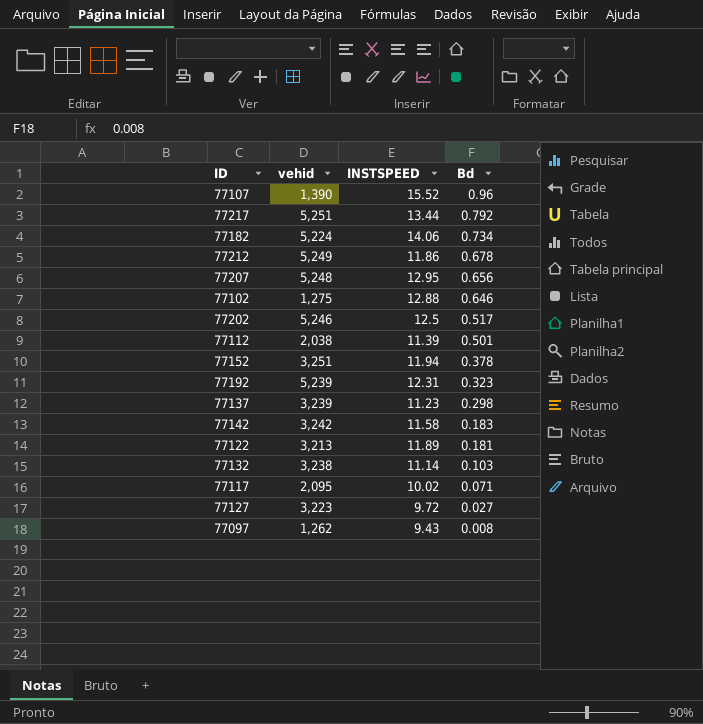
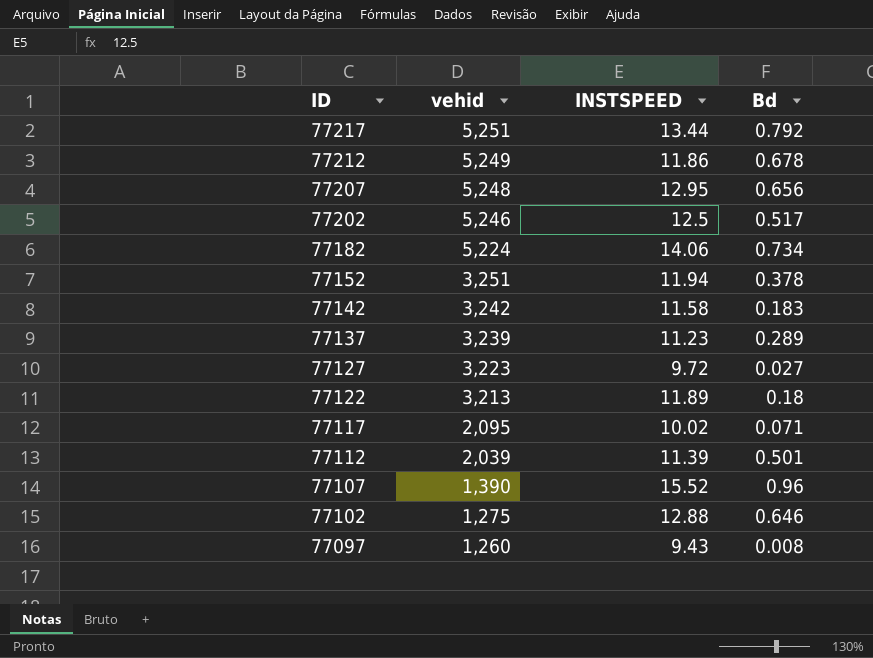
row order: Bd descending -> ID descending
row 77192: 5,239 | 12.31 | 0.323 -> none
row 77132: 3,238 | 11.14 | 0.103 -> none
77137 | Bd: 0.298 -> 0.289
77122 | Bd: 0.181 -> 0.18
77112 | vehid: 2,038 -> 2,039
77097 | vehid: 1,262 -> 1,260

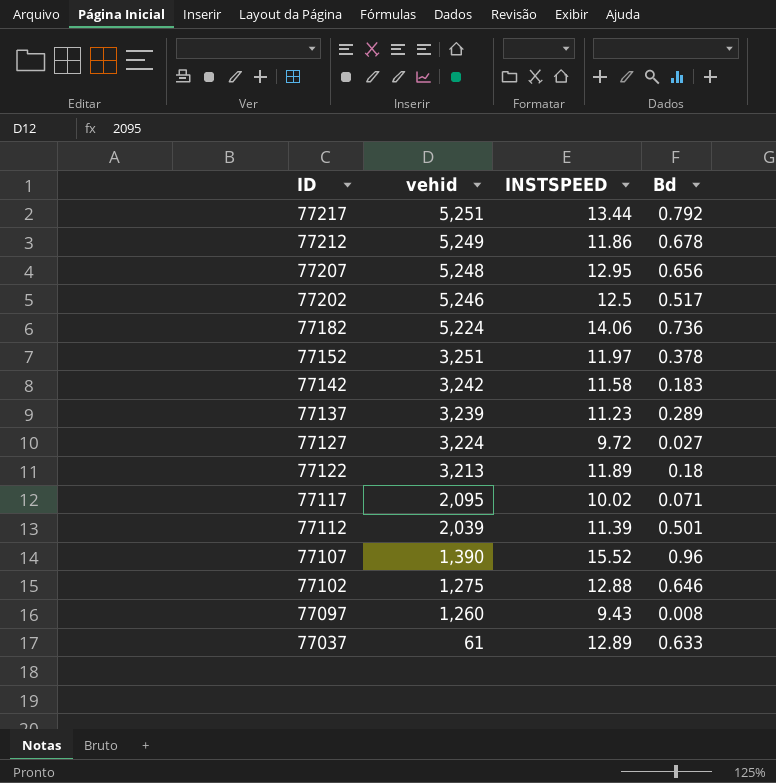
77182 | Bd: 0.734 -> 0.736
77152 | INSTSPEED: 11.94 -> 11.97
77127 | vehid: 3,223 -> 3,224
row 77037: none -> 61 | 12.89 | 0.633

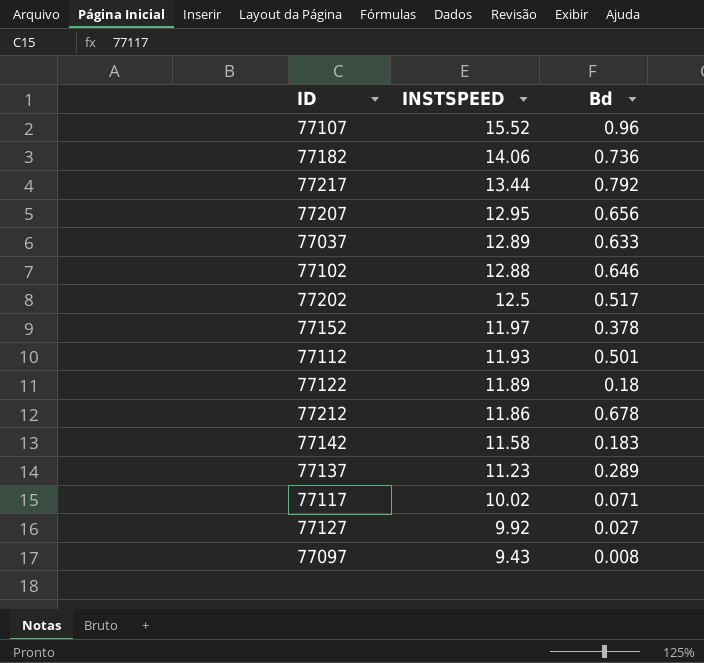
row order: ID descending -> INSTSPEED descending
column vehid | position: 2 -> none
77112 | INSTSPEED: 11.39 -> 11.93
77127 | INSTSPEED: 9.72 -> 9.92

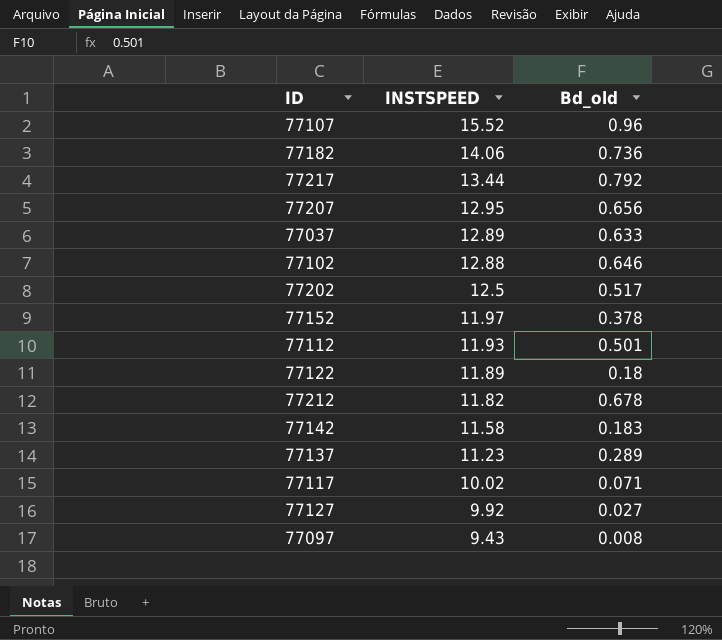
column name: Bd -> Bd_old
77212 | INSTSPEED: 11.86 -> 11.82

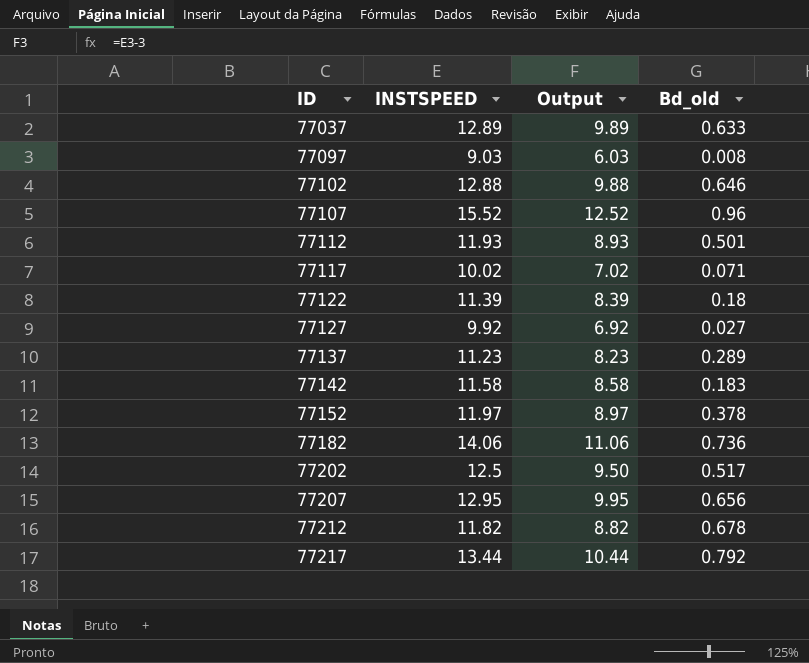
row order: INSTSPEED descending -> ID ascending
column Output | formula: none -> [INSTSPEED] - 3
77097 | INSTSPEED: 9.43 -> 9.03
77122 | INSTSPEED: 11.89 -> 11.39

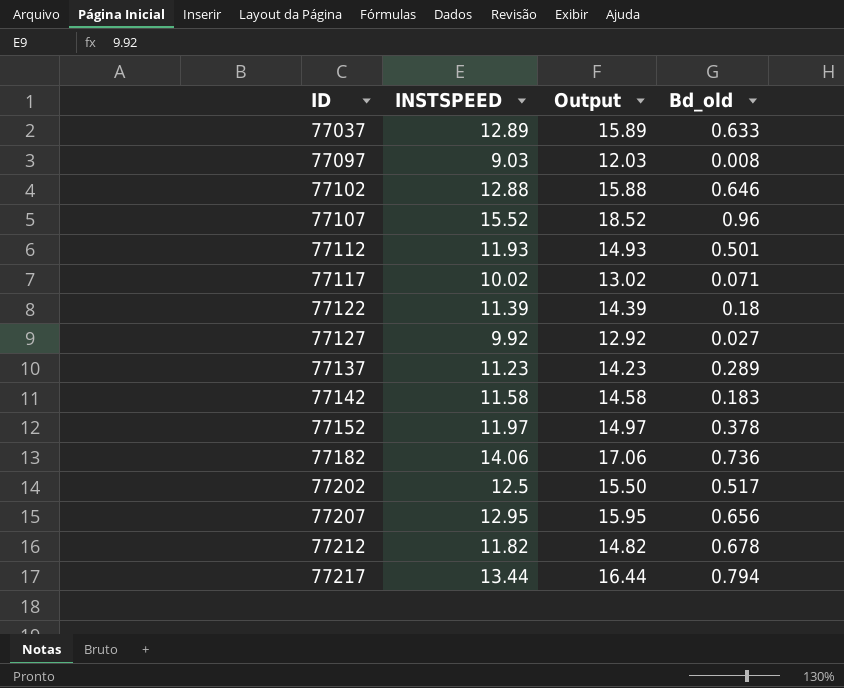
column Output | formula: [INSTSPEED] - 3 -> [INSTSPEED] + 3
77217 | Bd_old: 0.792 -> 0.794

